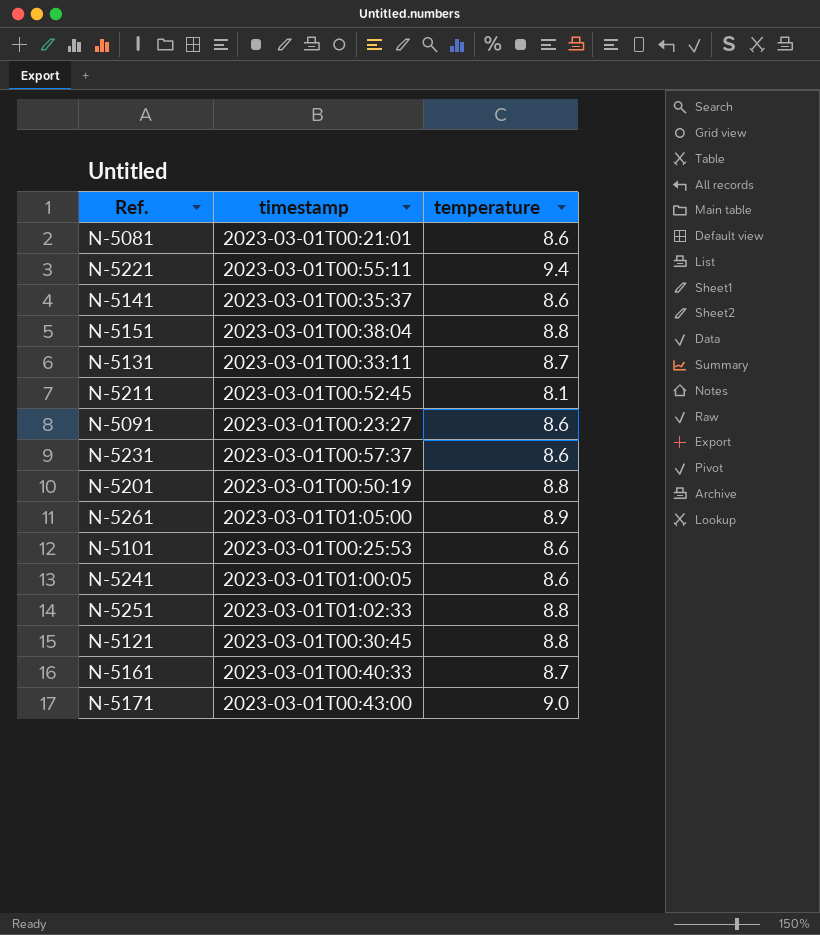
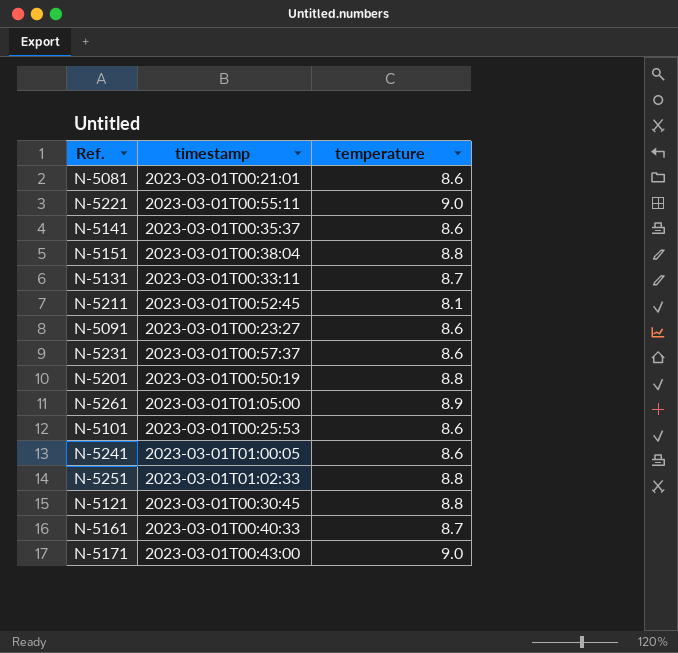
N-5221 | temperature: 9.4 -> 9.0

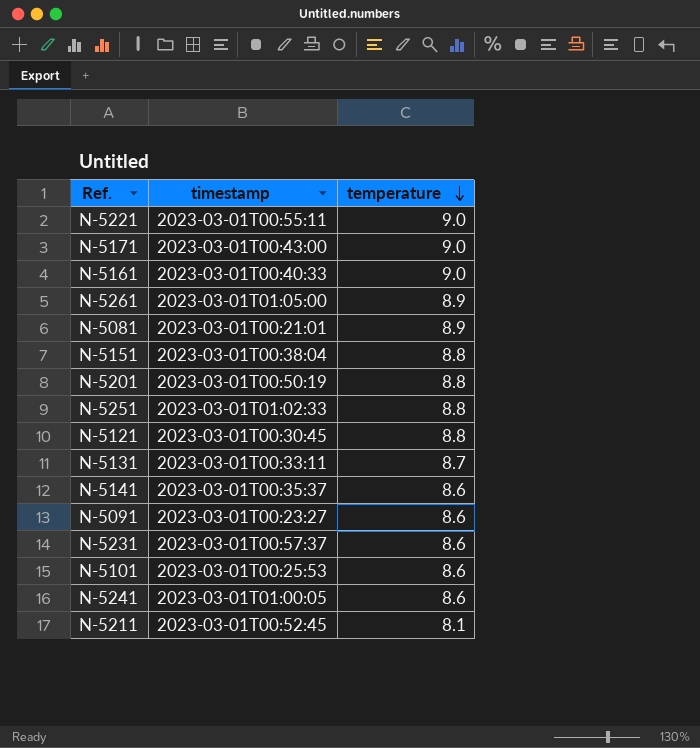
row order: none -> temperature descending
N-5161 | temperature: 8.7 -> 9.0
N-5081 | temperature: 8.6 -> 8.9

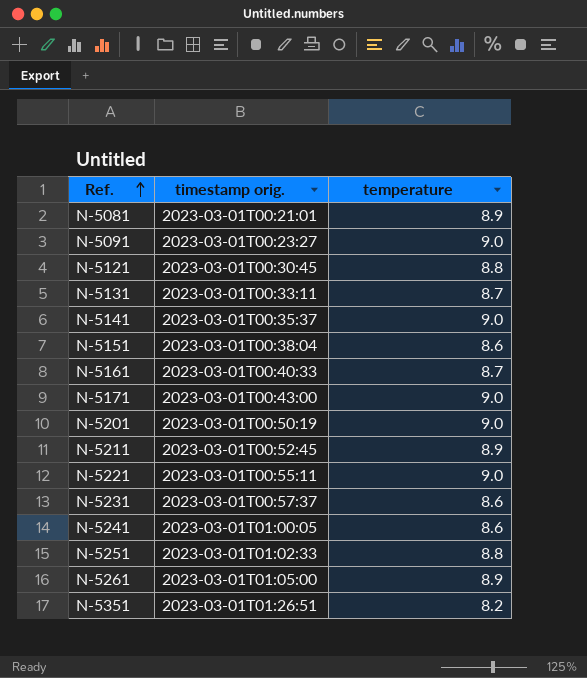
row order: temperature descending -> Ref. ascending
column name: timestamp -> timestamp orig.
row N-5101: 2023-03-01T00:25:53 | 8.6 -> none
N-5091 | temperature: 8.6 -> 9.0
N-5141 | temperature: 8.6 -> 9.0
N-5151 | temperature: 8.8 -> 8.6
N-5161 | temperature: 9.0 -> 8.7
N-5201 | temperature: 8.8 -> 9.0
N-5211 | temperature: 8.1 -> 8.9
row N-5351: none -> 2023-03-01T01:26:51 | 8.2

